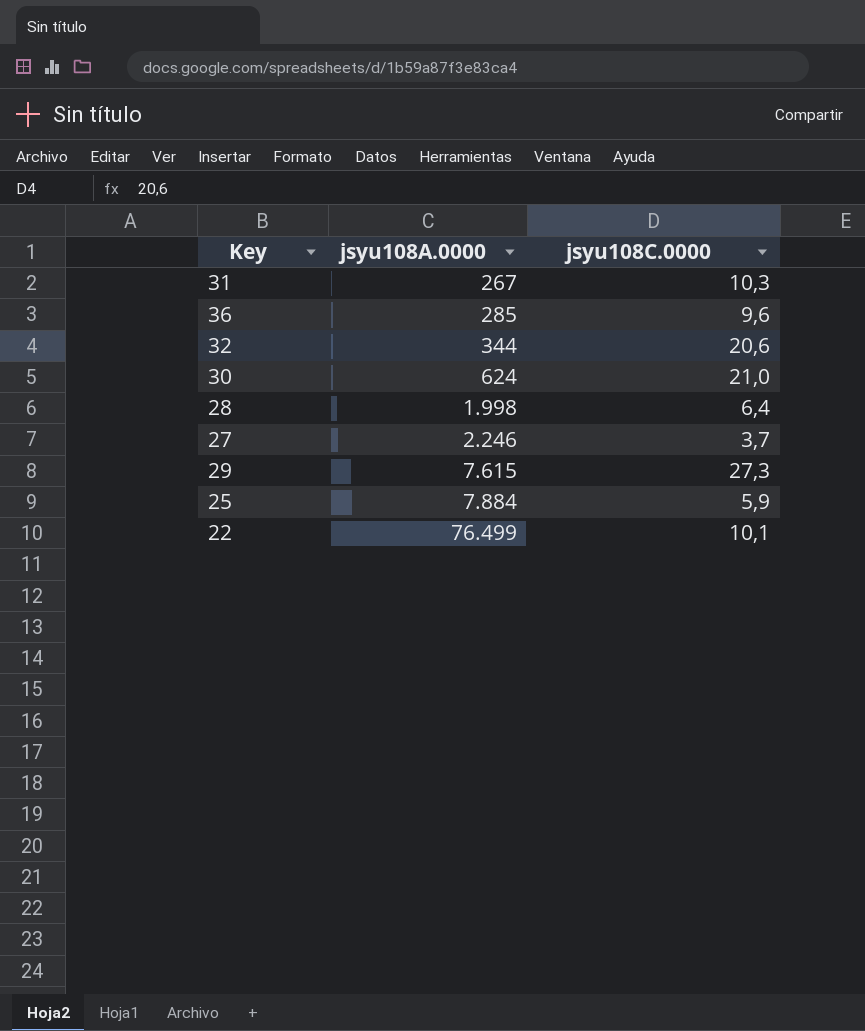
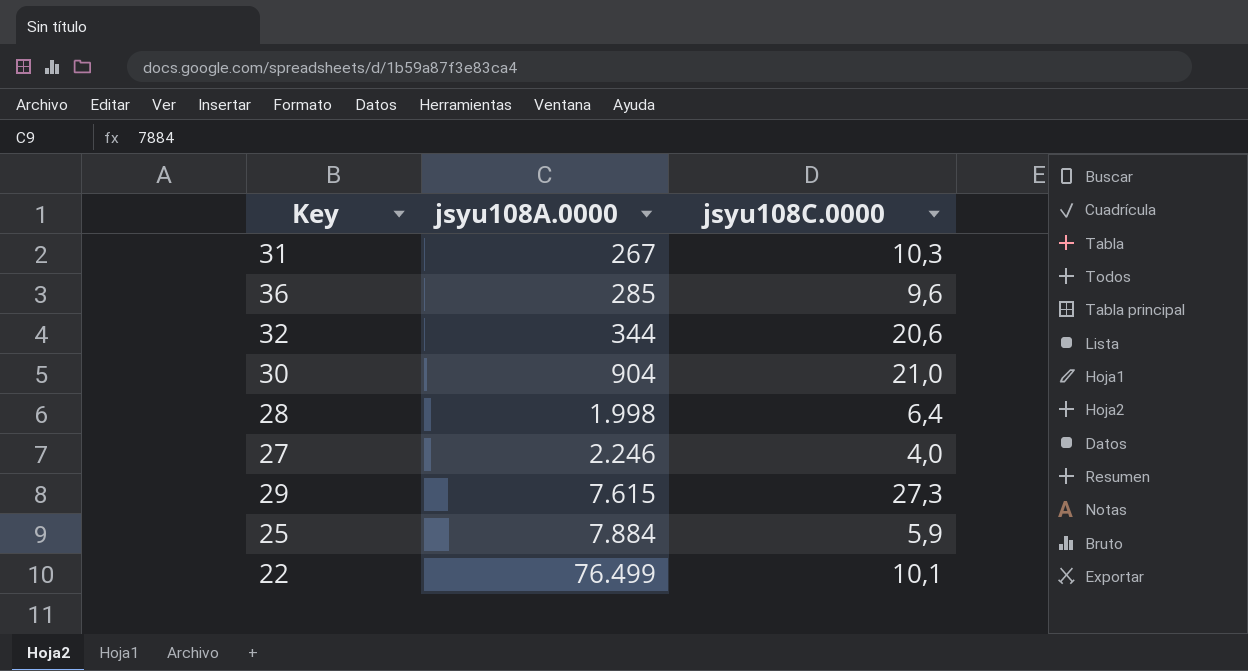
30 | jsyu108A.0000: 624 -> 904
27 | jsyu108C.0000: 3,7 -> 4,0

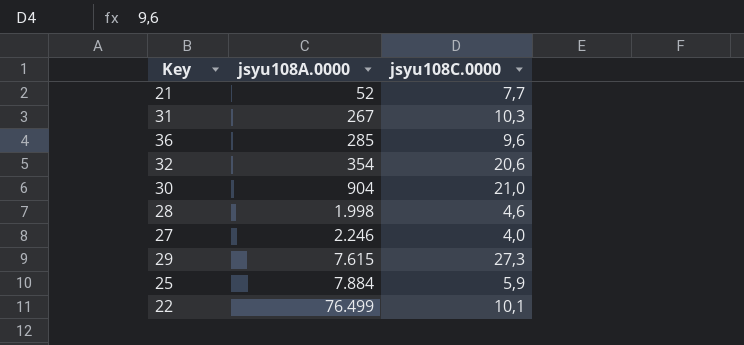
row 21: none -> 52 | 7,7
32 | jsyu108A.0000: 344 -> 354
28 | jsyu108C.0000: 6,4 -> 4,6

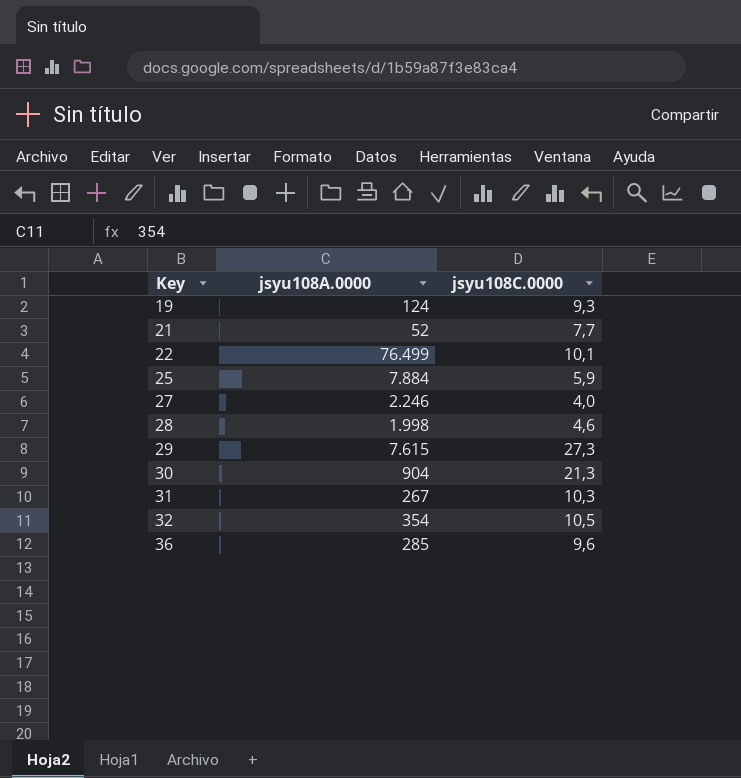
row order: jsyu108A.0000 ascending -> Key ascending
row 19: none -> 124 | 9,3
30 | jsyu108C.0000: 21,0 -> 21,3
32 | jsyu108C.0000: 20,6 -> 10,5

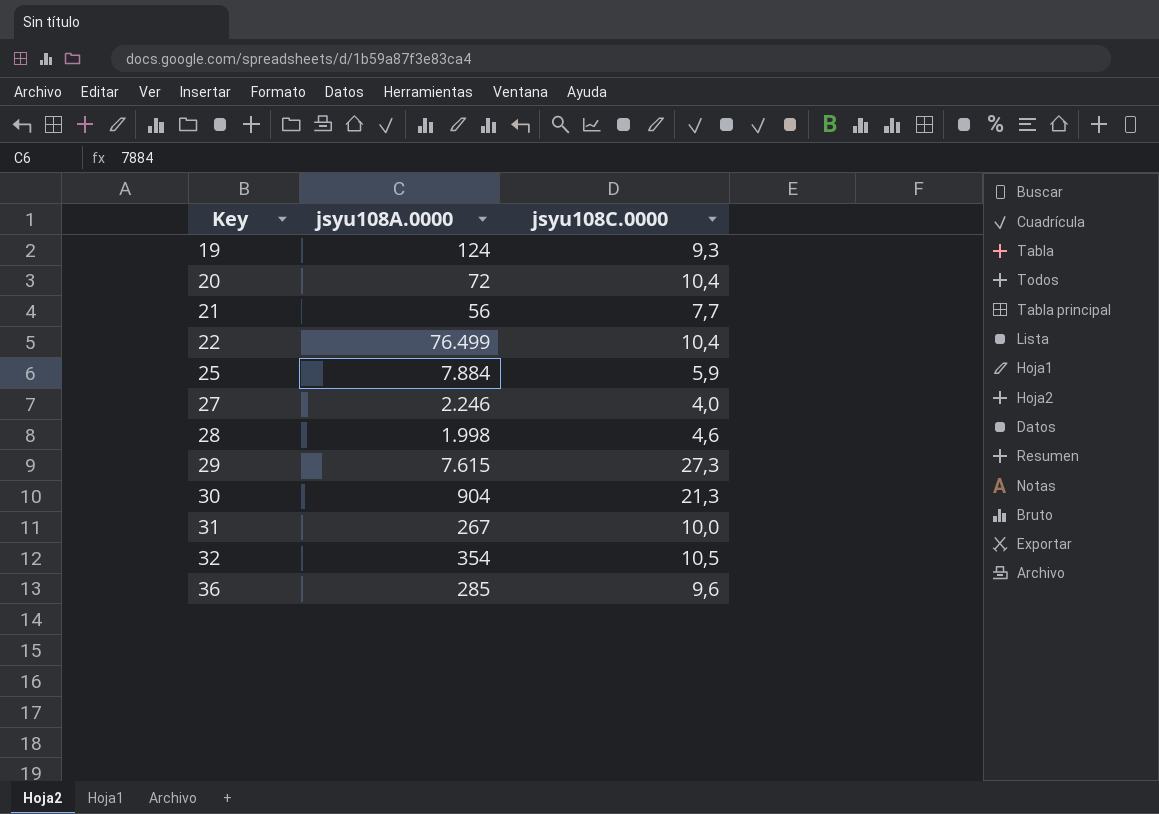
row 20: none -> 72 | 10,4
21 | jsyu108A.0000: 52 -> 56
22 | jsyu108C.0000: 10,1 -> 10,4
31 | jsyu108C.0000: 10,3 -> 10,0

